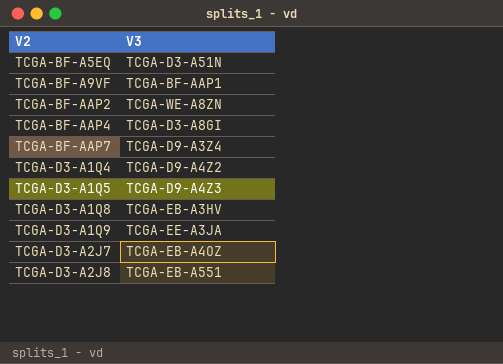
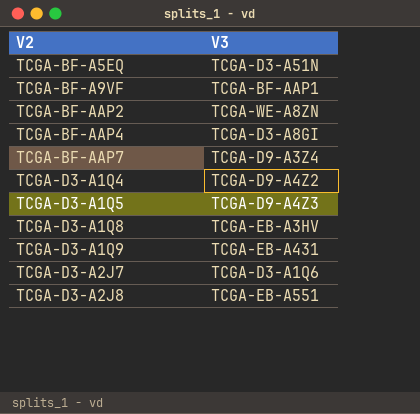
TCGA-D3-A1Q9 | V3: TCGA-EE-A3JA -> TCGA-EB-A431
TCGA-D3-A2J7 | V3: TCGA-EB-A4OZ -> TCGA-D3-A1Q6

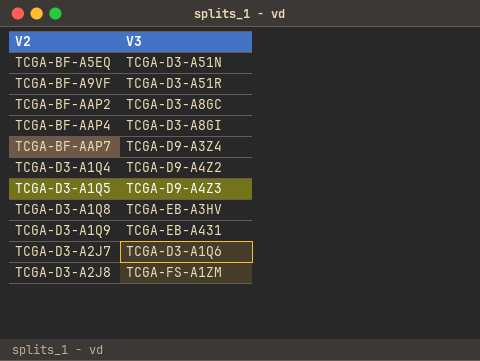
TCGA-BF-A9VF | V3: TCGA-BF-AAP1 -> TCGA-D3-A51R
TCGA-BF-AAP2 | V3: TCGA-WE-A8ZN -> TCGA-D3-A8GC
TCGA-D3-A2J8 | V3: TCGA-EB-A551 -> TCGA-FS-A1ZM

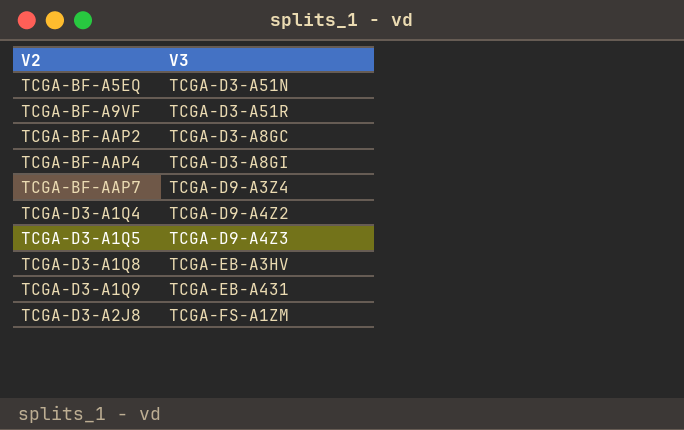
row TCGA-D3-A2J7: TCGA-D3-A1Q6 -> none

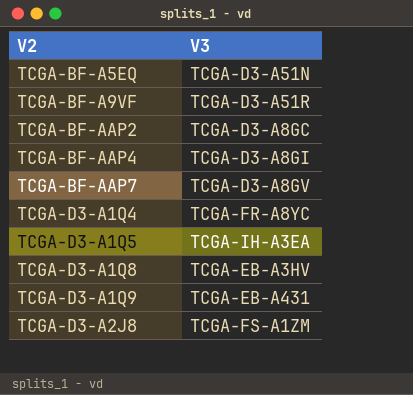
TCGA-BF-AAP7 | V3: TCGA-D9-A3Z4 -> TCGA-D3-A8GV
TCGA-D3-A1Q4 | V3: TCGA-D9-A4Z2 -> TCGA-FR-A8YC
TCGA-D3-A1Q5 | V3: TCGA-D9-A4Z3 -> TCGA-IH-A3EA

